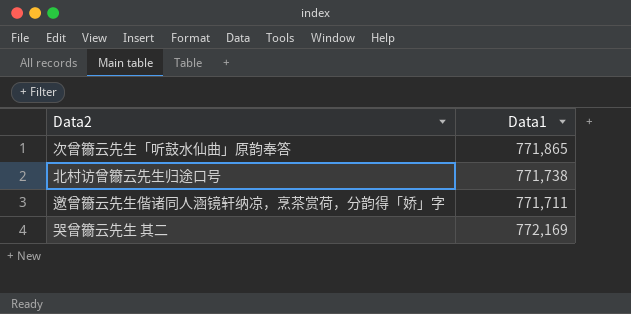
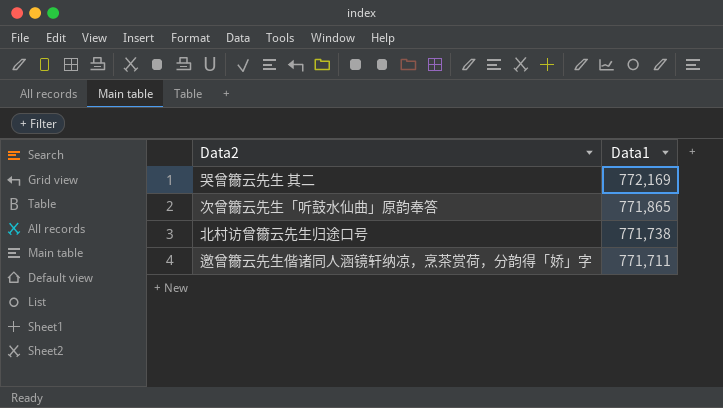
row order: none -> Data1 descending

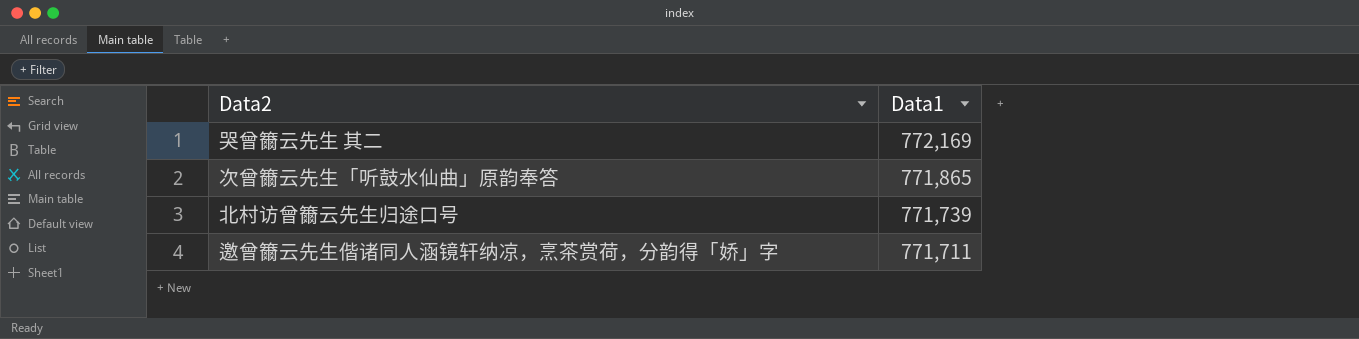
北村访曾籋云先生归途口号 | Data1: 771,738 -> 771,739

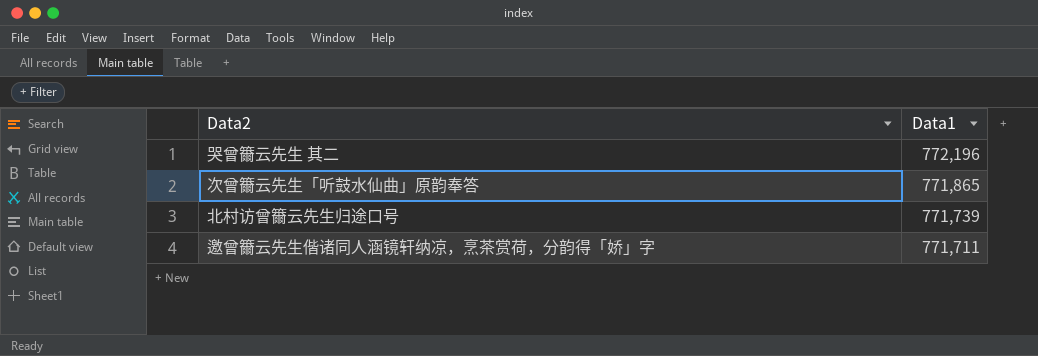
哭曾籋云先生 其二 | Data1: 772,169 -> 772,196

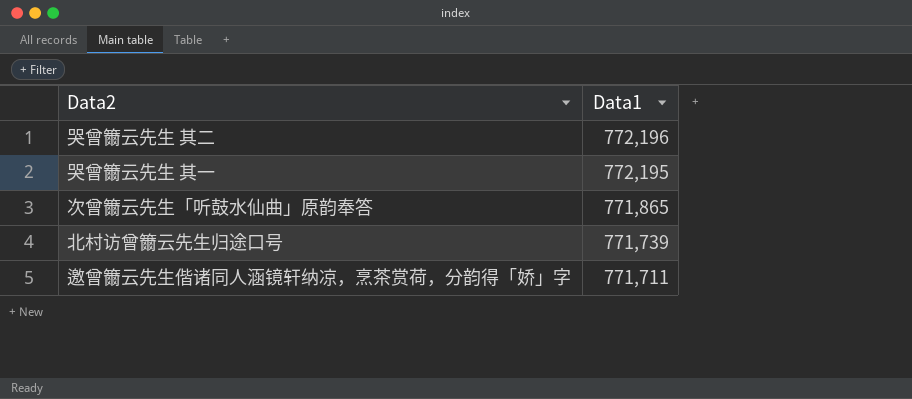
row 哭曾籋云先生 其一: none -> 772,195

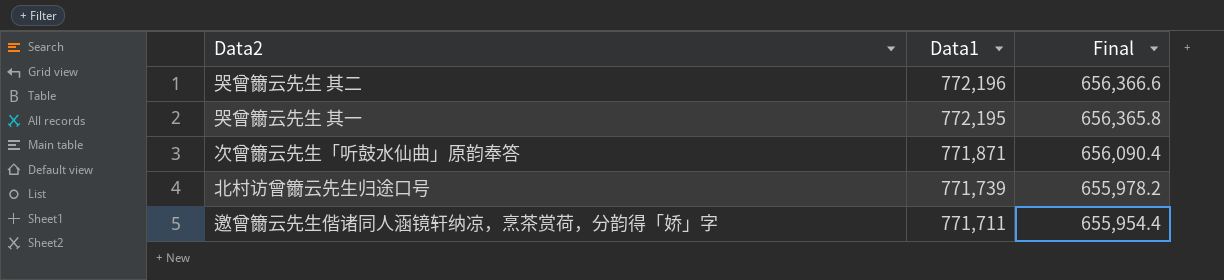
column Final | formula: none -> [Data1] * 0.85
次曾籋云先生「听鼓水仙曲」原韵奉答 | Data1: 771,865 -> 771,871

